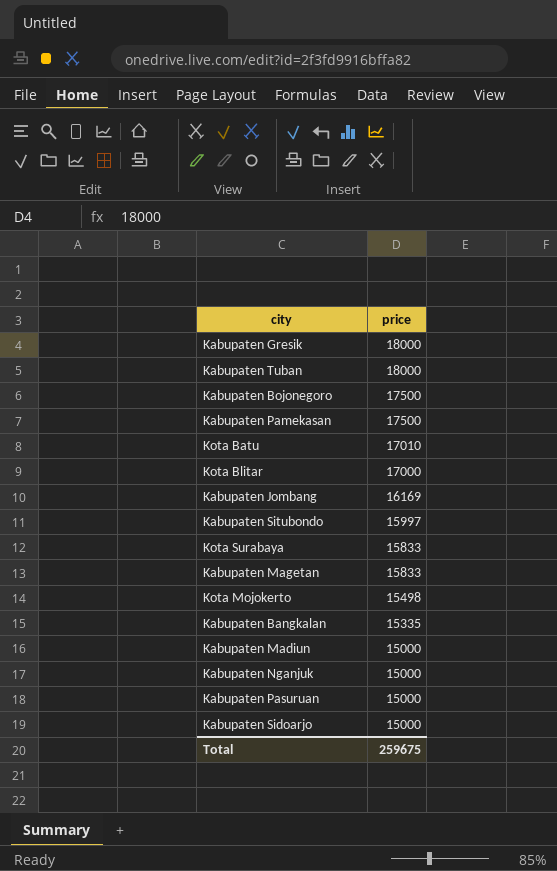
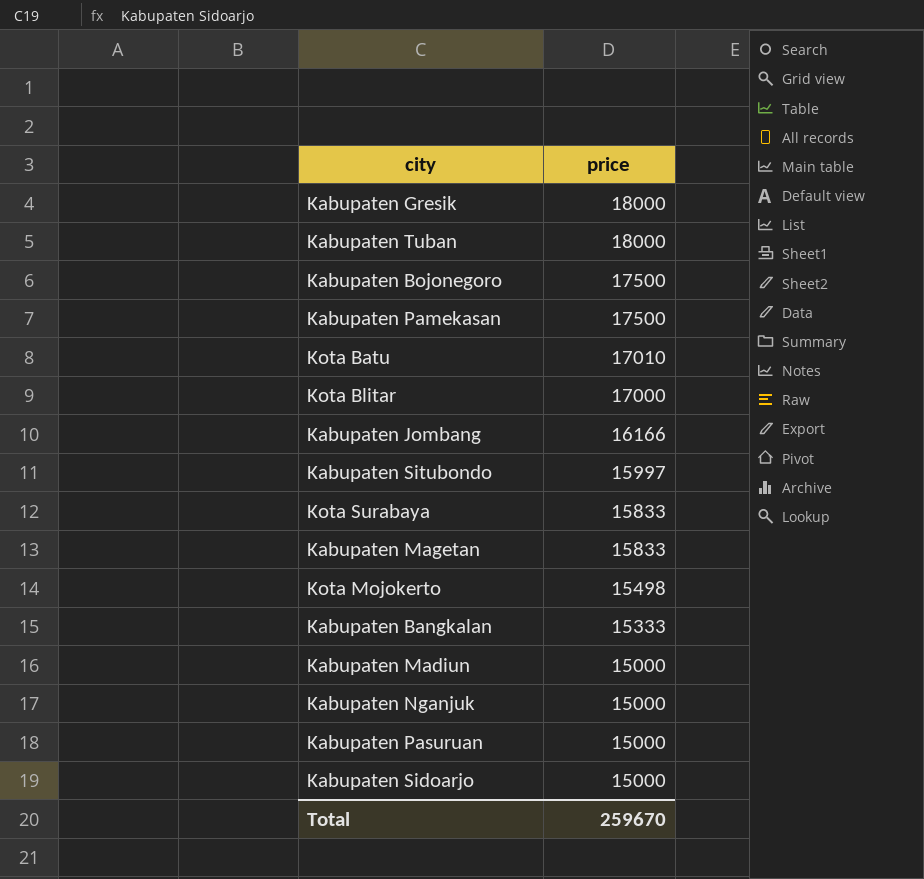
Kabupaten Jombang | price: 16169 -> 16166
Kabupaten Bangkalan | price: 15335 -> 15333
Total | price: 259675 -> 259670

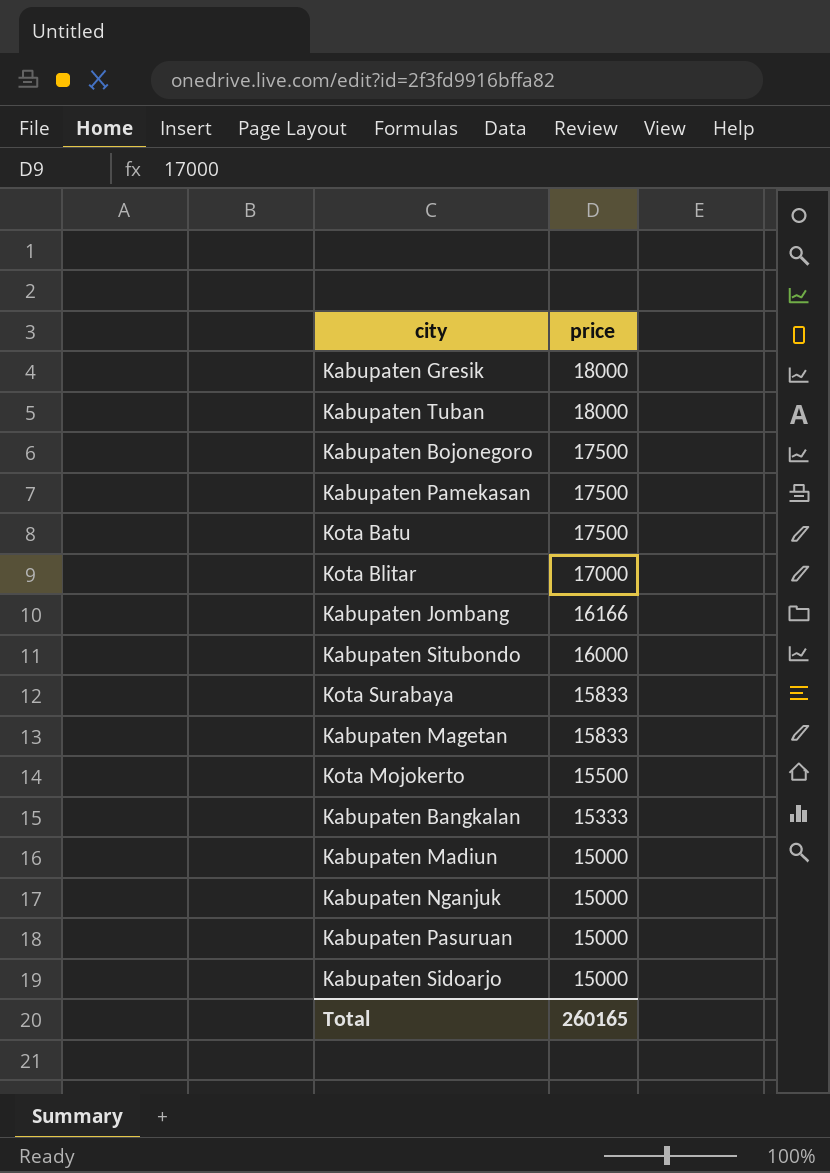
Kota Batu | price: 17010 -> 17500
Kabupaten Situbondo | price: 15997 -> 16000
Kota Mojokerto | price: 15498 -> 15500
Total | price: 259670 -> 260165

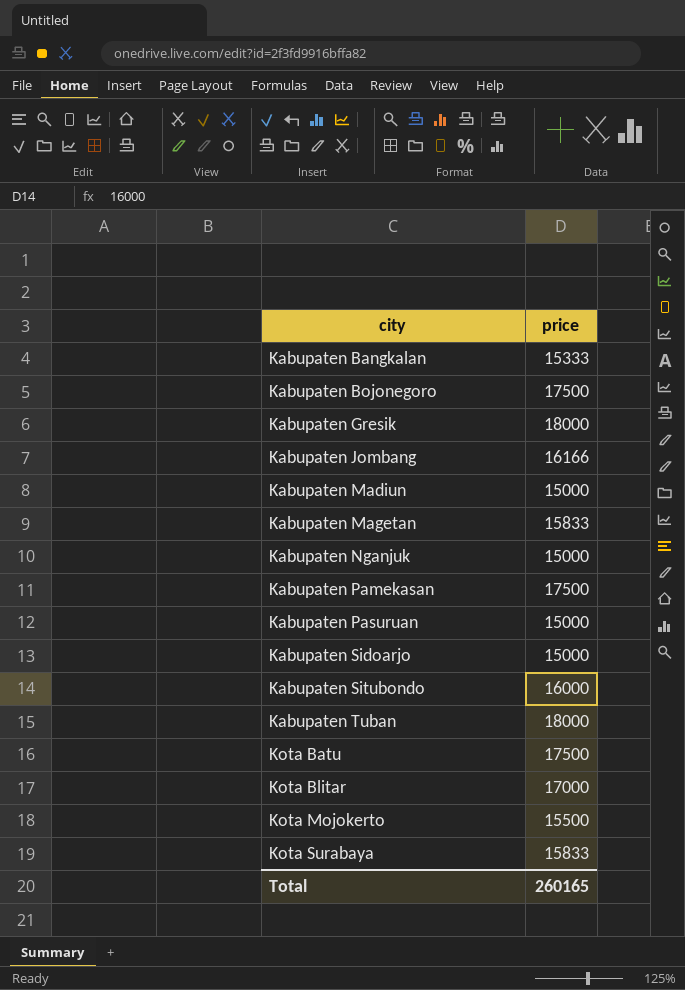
row order: price descending -> city ascending

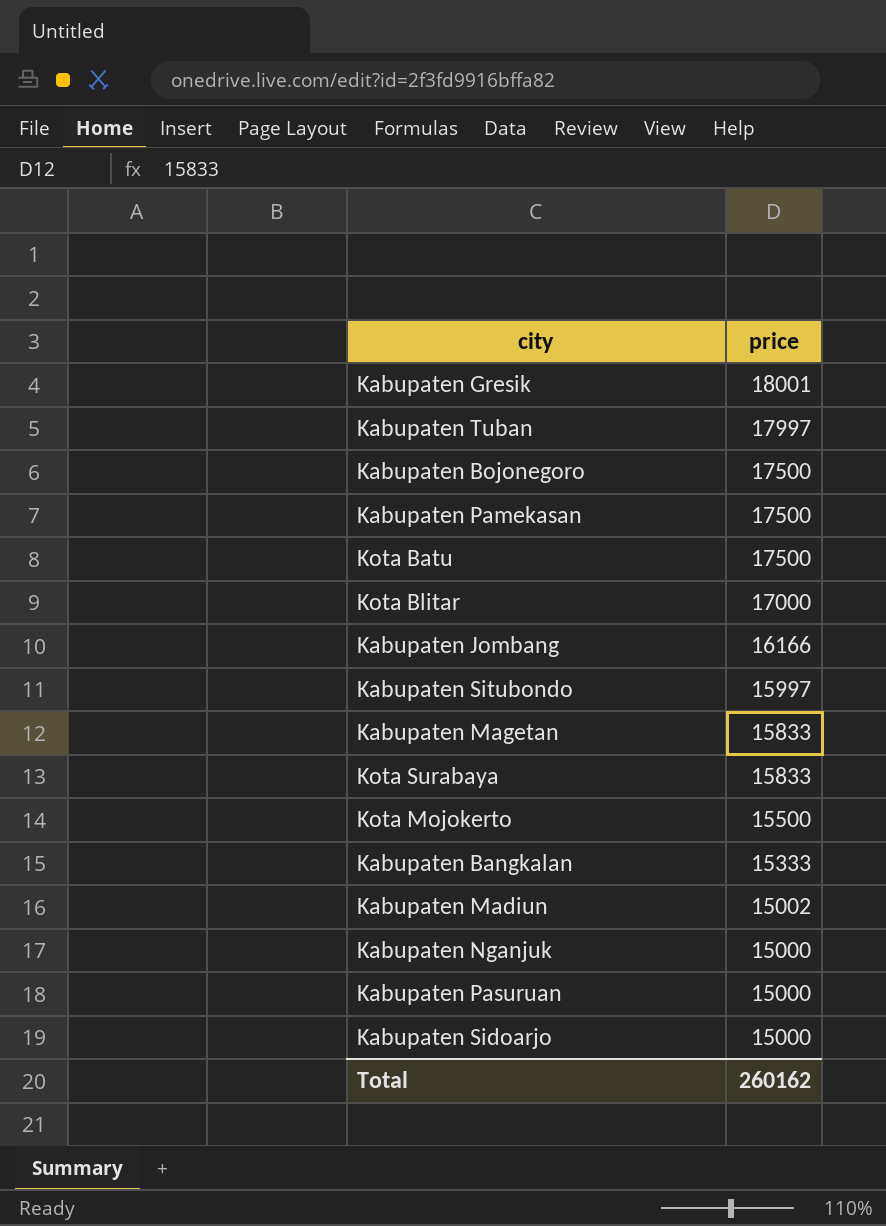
row order: city ascending -> price descending
Kabupaten Gresik | price: 18000 -> 18001
Kabupaten Tuban | price: 18000 -> 17997
Kabupaten Situbondo | price: 16000 -> 15997
Kabupaten Madiun | price: 15000 -> 15002
Total | price: 260165 -> 260162

